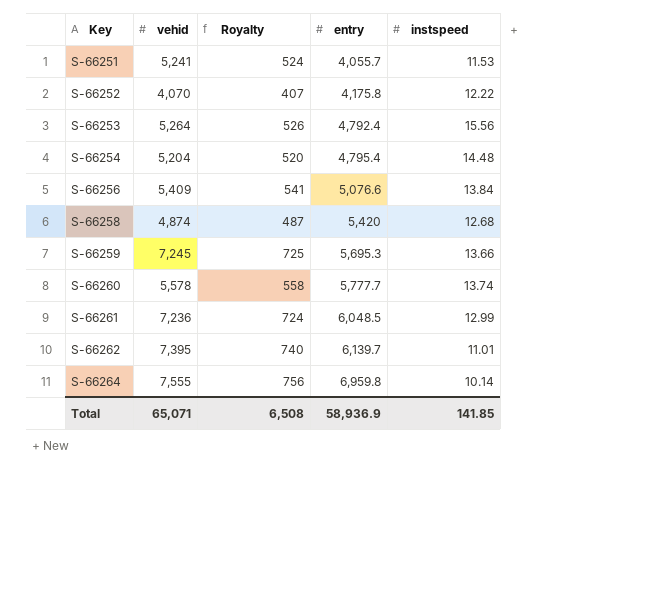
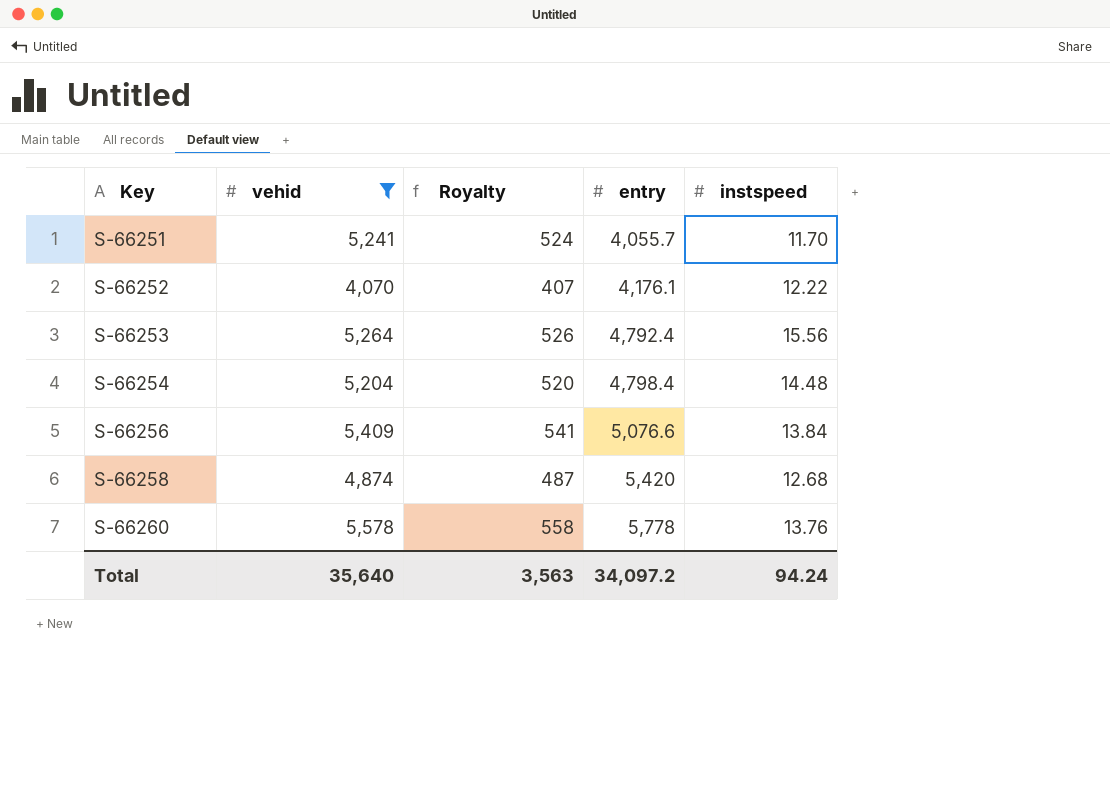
filter: none -> vehid <= 5,578
S-66251 | instspeed: 11.53 -> 11.70
S-66252 | entry: 4,175.8 -> 4,176.1
S-66254 | entry: 4,795.4 -> 4,798.4
S-66260 | entry: 5,777.7 -> 5,778
S-66260 | instspeed: 13.74 -> 13.76
Total | vehid: 65,071 -> 35,640
Total | Royalty: 6,508 -> 3,563
Total | entry: 58,936.9 -> 34,097.2
Total | instspeed: 141.85 -> 94.24

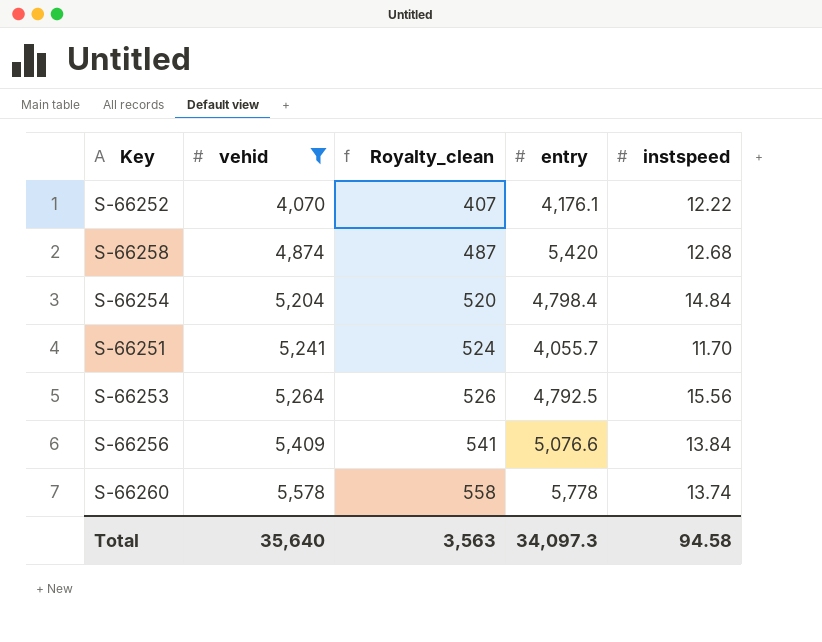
row order: Key ascending -> vehid ascending
column name: Royalty -> Royalty_clean
S-66254 | instspeed: 14.48 -> 14.84
S-66253 | entry: 4,792.4 -> 4,792.5
S-66260 | instspeed: 13.76 -> 13.74
Total | entry: 34,097.2 -> 34,097.3
Total | instspeed: 94.24 -> 94.58

